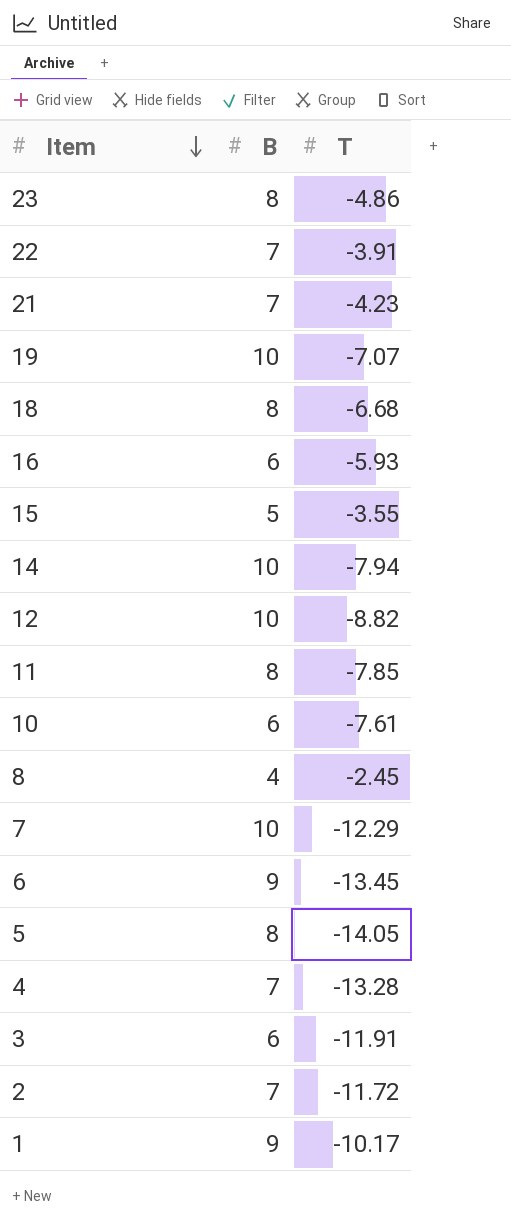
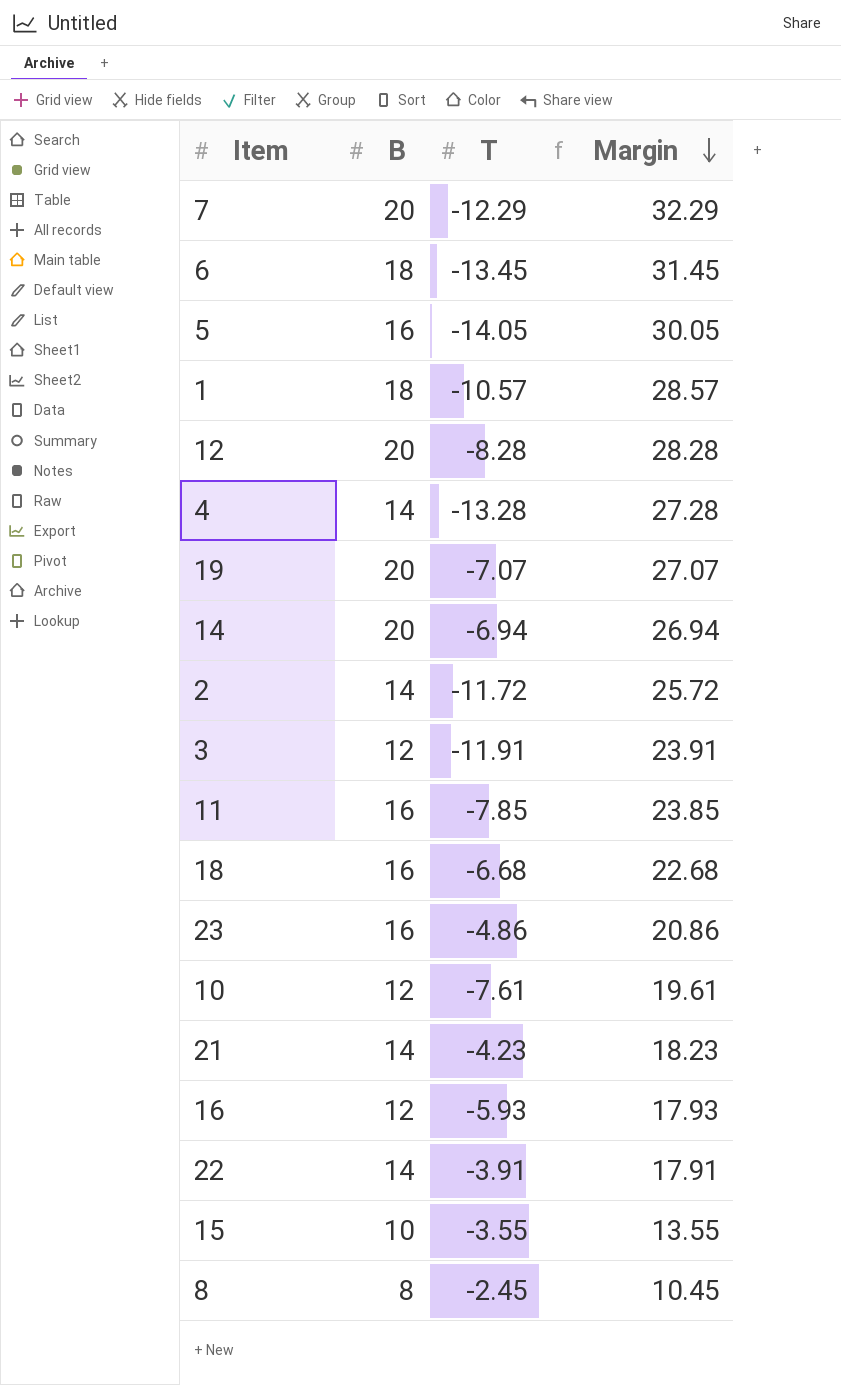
row order: Item descending -> Margin descending
column Margin | formula: none -> [B] - [T]
7 | B: 10 -> 20
6 | B: 9 -> 18
5 | B: 8 -> 16
1 | B: 9 -> 18
1 | T: -10.17 -> -10.57
12 | B: 10 -> 20
12 | T: -8.82 -> -8.28
4 | B: 7 -> 14
19 | B: 10 -> 20
14 | B: 10 -> 20
14 | T: -7.94 -> -6.94
2 | B: 7 -> 14
3 | B: 6 -> 12
11 | B: 8 -> 16
18 | B: 8 -> 16
23 | B: 8 -> 16
10 | B: 6 -> 12
21 | B: 7 -> 14
16 | B: 6 -> 12
22 | B: 7 -> 14
15 | B: 5 -> 10
8 | B: 4 -> 8

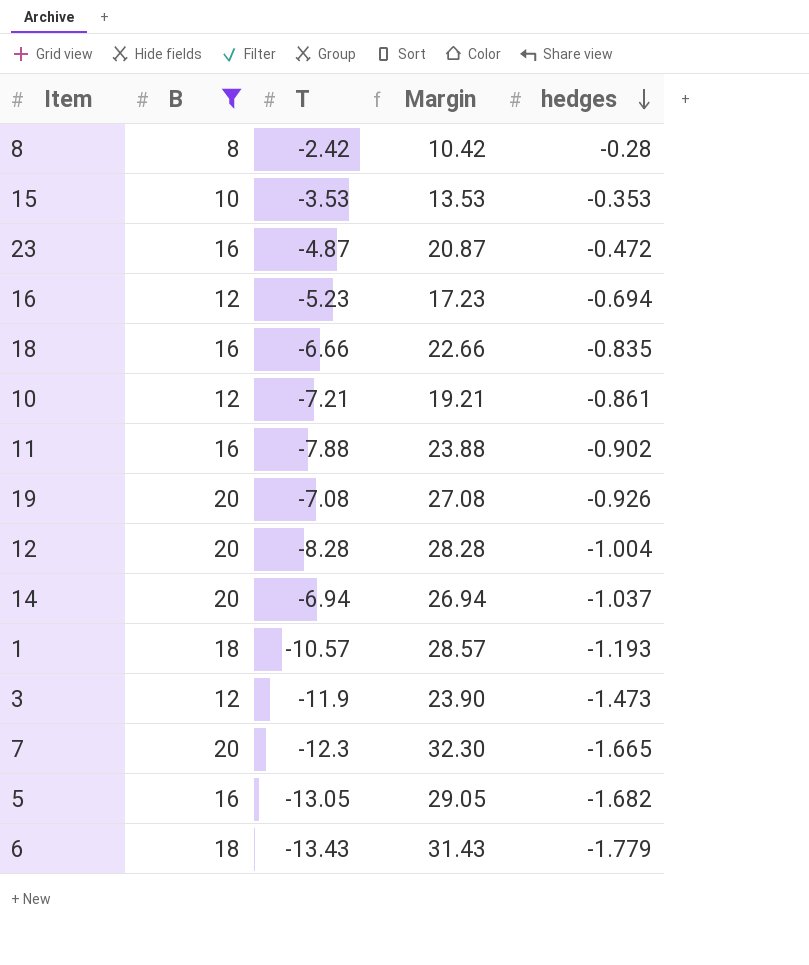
filter: none -> B != 14
row order: Margin descending -> hedges descending
column hedges | position: none -> 5
8 | T: -2.45 -> -2.42
8 | Margin: 10.45 -> 10.42
15 | T: -3.55 -> -3.53
15 | Margin: 13.55 -> 13.53
23 | T: -4.86 -> -4.87
23 | Margin: 20.86 -> 20.87
16 | T: -5.93 -> -5.23
16 | Margin: 17.93 -> 17.23
18 | T: -6.68 -> -6.66
18 | Margin: 22.68 -> 22.66
10 | T: -7.61 -> -7.21
10 | Margin: 19.61 -> 19.21
11 | T: -7.85 -> -7.88
11 | Margin: 23.85 -> 23.88
19 | T: -7.07 -> -7.08
19 | Margin: 27.07 -> 27.08
3 | T: -11.91 -> -11.9
3 | Margin: 23.91 -> 23.90
7 | T: -12.29 -> -12.3
7 | Margin: 32.29 -> 32.30
5 | T: -14.05 -> -13.05
5 | Margin: 30.05 -> 29.05
6 | T: -13.45 -> -13.43
6 | Margin: 31.45 -> 31.43

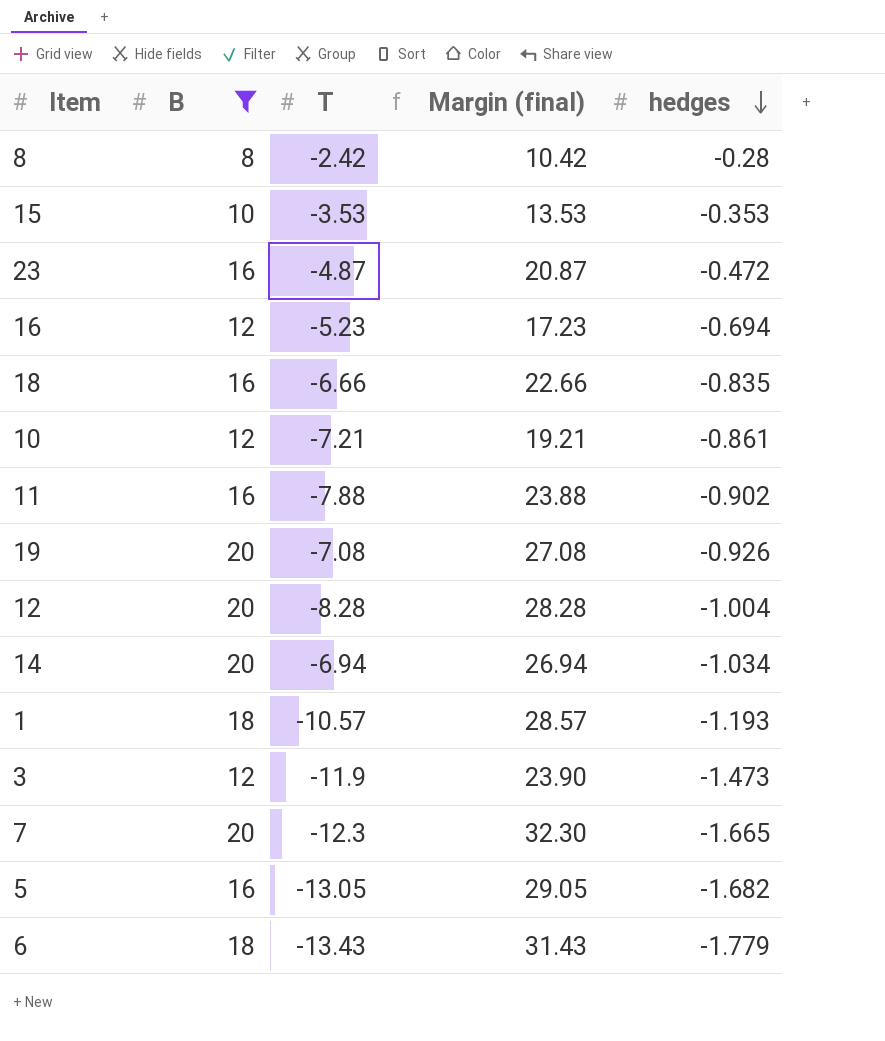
column name: Margin -> Margin (final)
14 | hedges: -1.037 -> -1.034

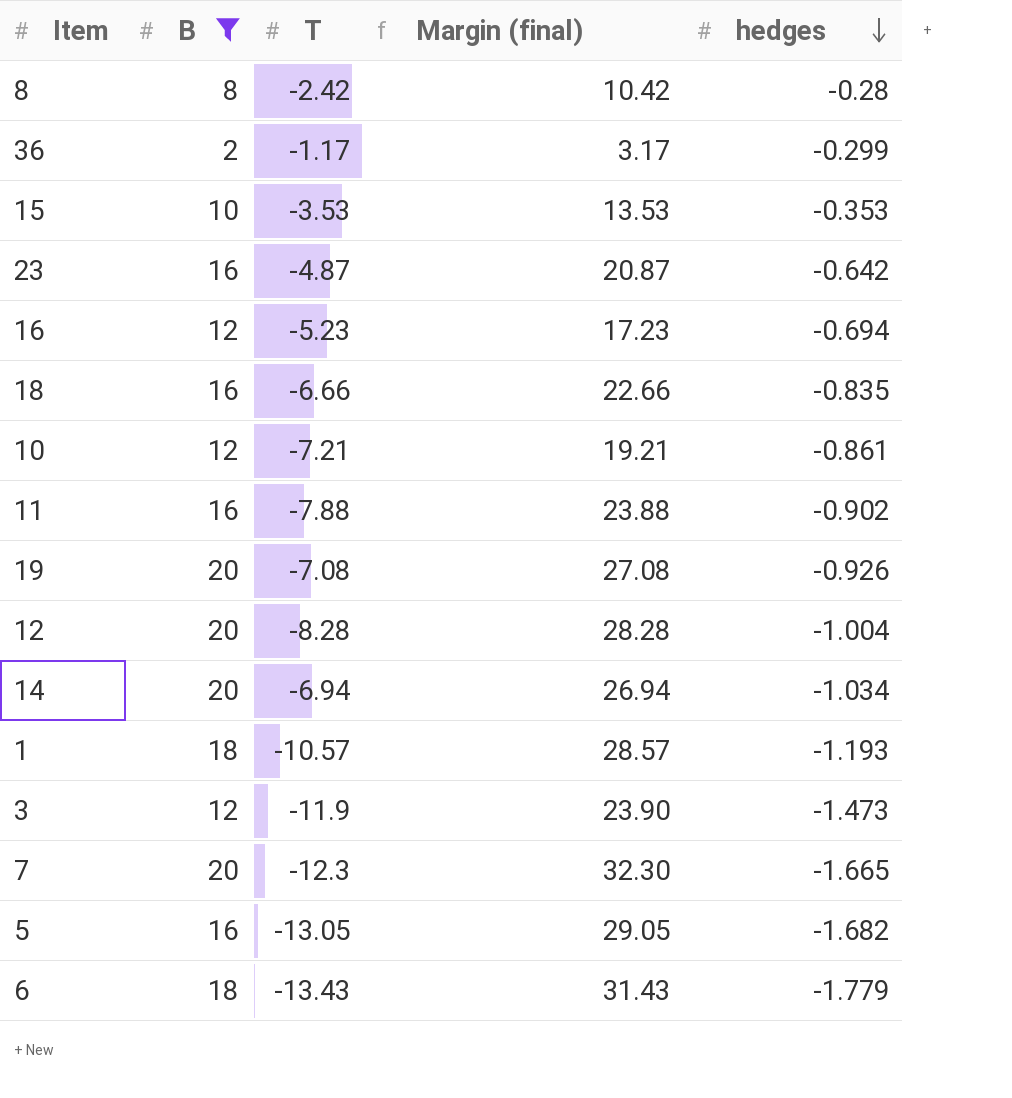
row 36: none -> 2 | -1.17 | 3.17 | -0.299
23 | hedges: -0.472 -> -0.642

